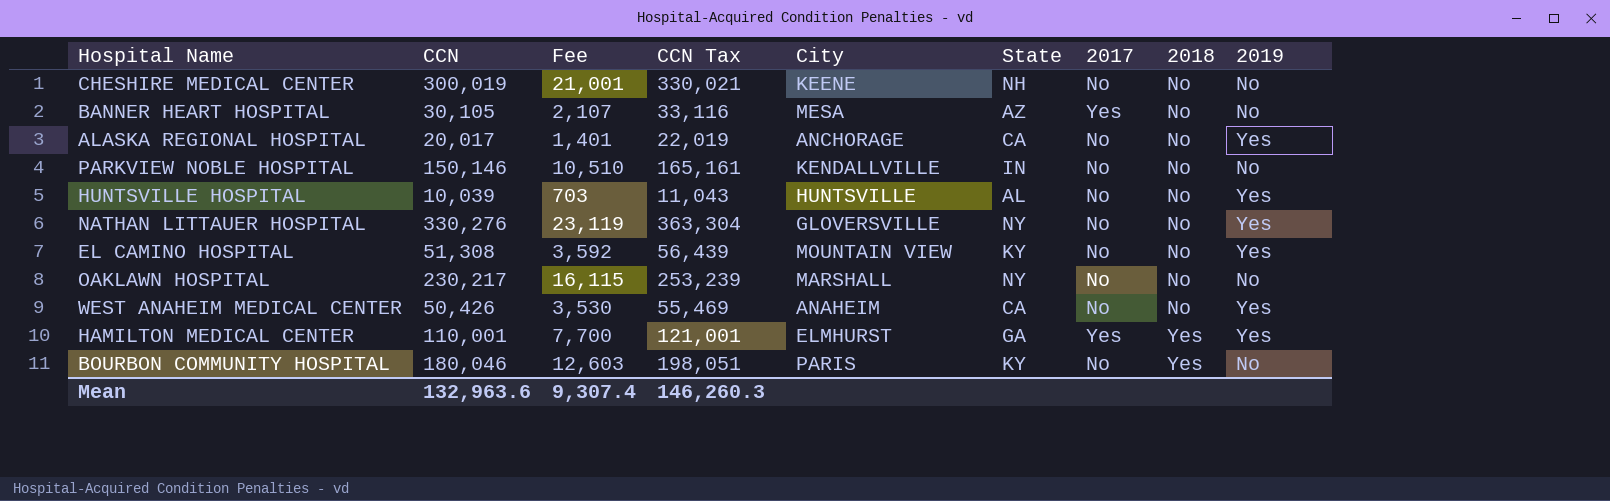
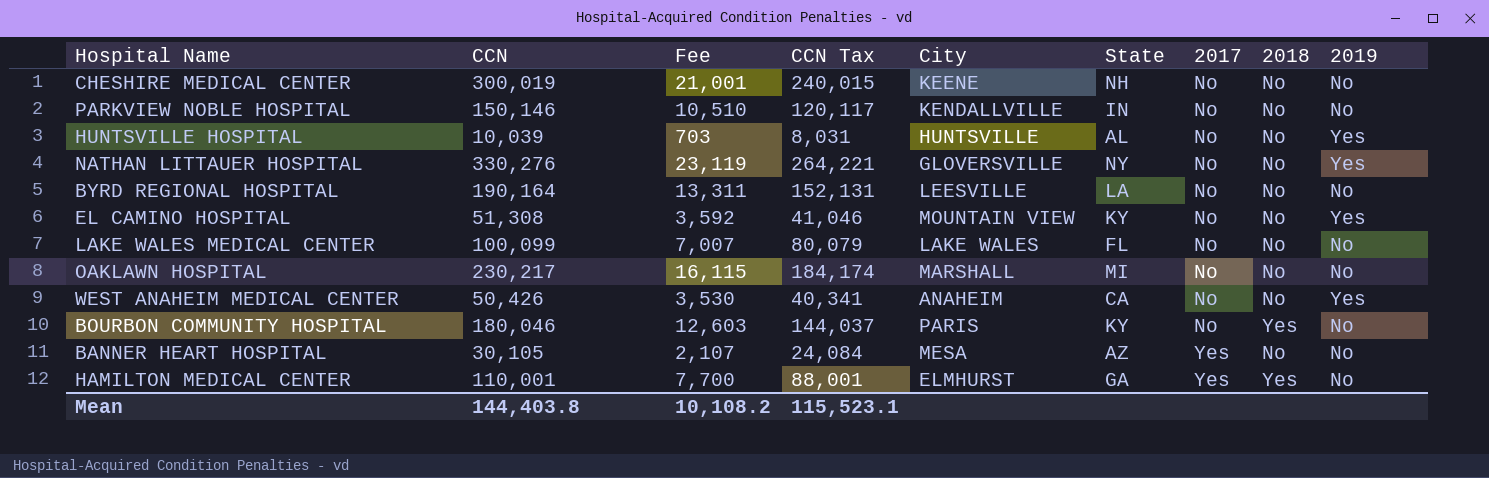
row order: 2018 ascending -> 2017 ascending
column CCN Tax | formula: [CCN] * 1.1 -> [CCN] * 0.8
row ALASKA REGIONAL HOSPITAL: 20,017 | 1,401 | 22,019 | ANCHORAGE | CA | No | No | Yes -> none
row BYRD REGIONAL HOSPITAL: none -> 190,164 | 13,311 | 152,131 | LEESVILLE | LA | No | No | No
row LAKE WALES MEDICAL CENTER: none -> 100,099 | 7,007 | 80,079 | LAKE WALES | FL | No | No | No
OAKLAWN HOSPITAL | State: NY -> MI
HAMILTON MEDICAL CENTER | 2019: Yes -> No
Mean | CCN: 132,963.6 -> 144,403.8
Mean | Fee: 9,307.4 -> 10,108.2
Mean | CCN Tax: 146,260.3 -> 115,523.1

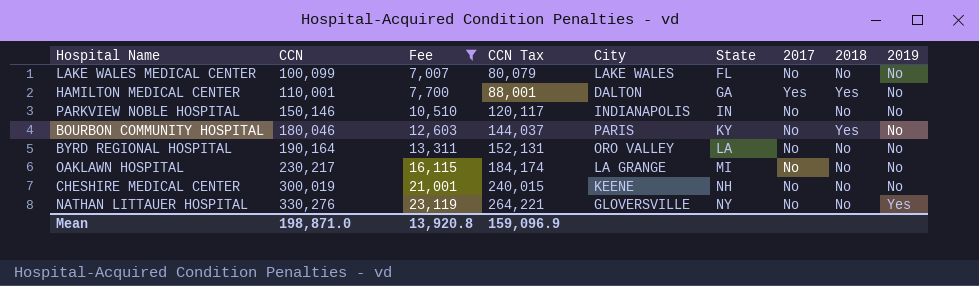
filter: none -> Fee >= 7,007
row order: 2017 ascending -> CCN ascending
HAMILTON MEDICAL CENTER | City: ELMHURST -> DALTON
PARKVIEW NOBLE HOSPITAL | City: KENDALLVILLE -> INDIANAPOLIS
BYRD REGIONAL HOSPITAL | City: LEESVILLE -> ORO VALLEY
OAKLAWN HOSPITAL | City: MARSHALL -> LA GRANGE
Mean | CCN: 144,403.8 -> 198,871.0
Mean | Fee: 10,108.2 -> 13,920.8
Mean | CCN Tax: 115,523.1 -> 159,096.9

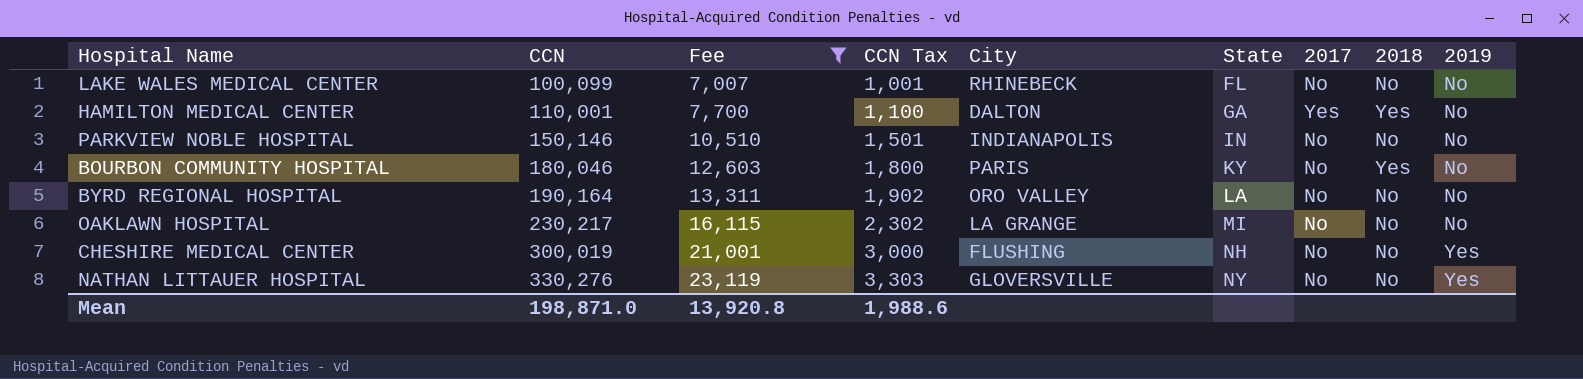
column CCN Tax | formula: [CCN] * 0.8 -> [CCN] * 0.01
LAKE WALES MEDICAL CENTER | City: LAKE WALES -> RHINEBECK
CHESHIRE MEDICAL CENTER | City: KEENE -> FLUSHING
CHESHIRE MEDICAL CENTER | 2019: No -> Yes
Mean | CCN Tax: 159,096.9 -> 1,988.6

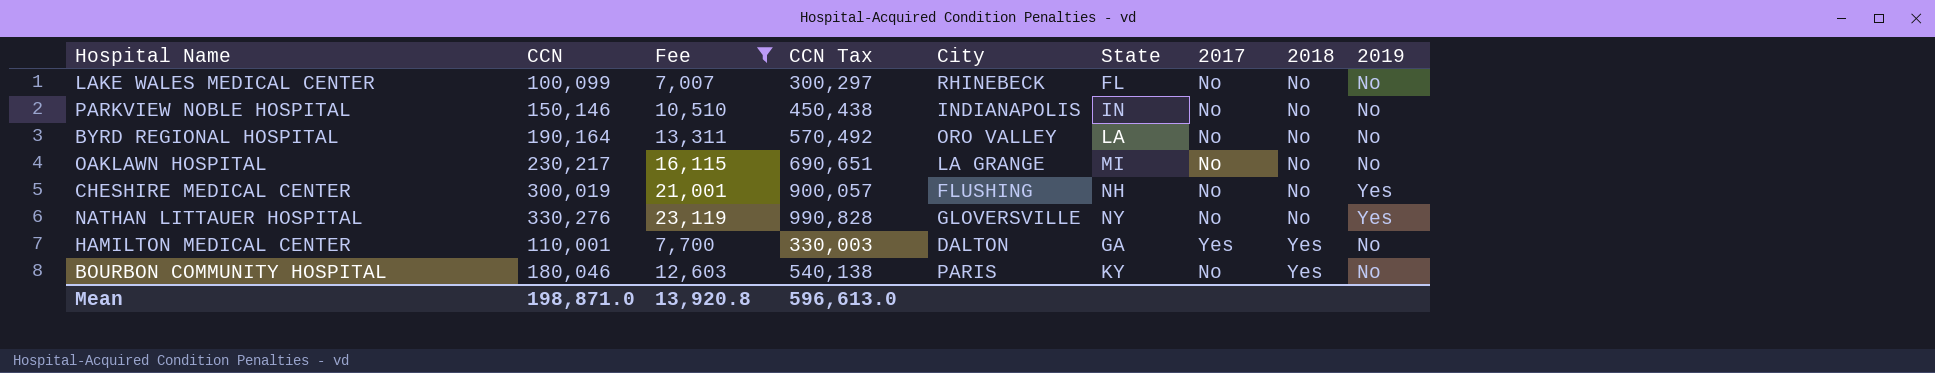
row order: CCN ascending -> 2018 ascending
column CCN Tax | formula: [CCN] * 0.01 -> [CCN] * 3
Mean | CCN Tax: 1,988.6 -> 596,613.0

